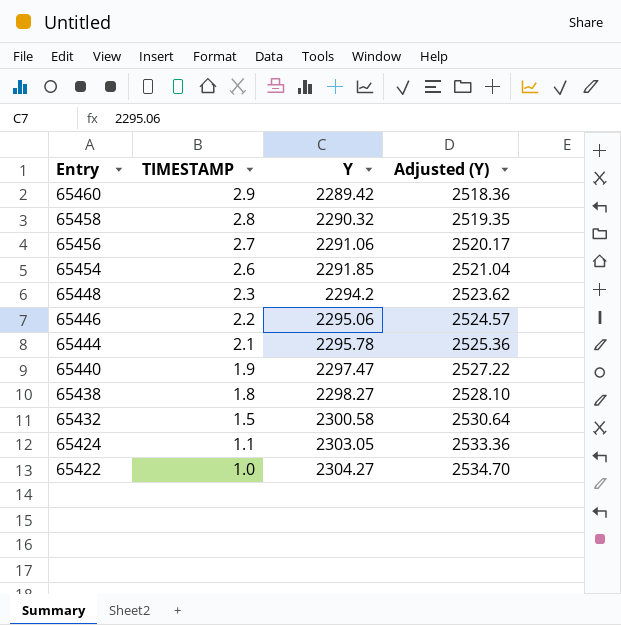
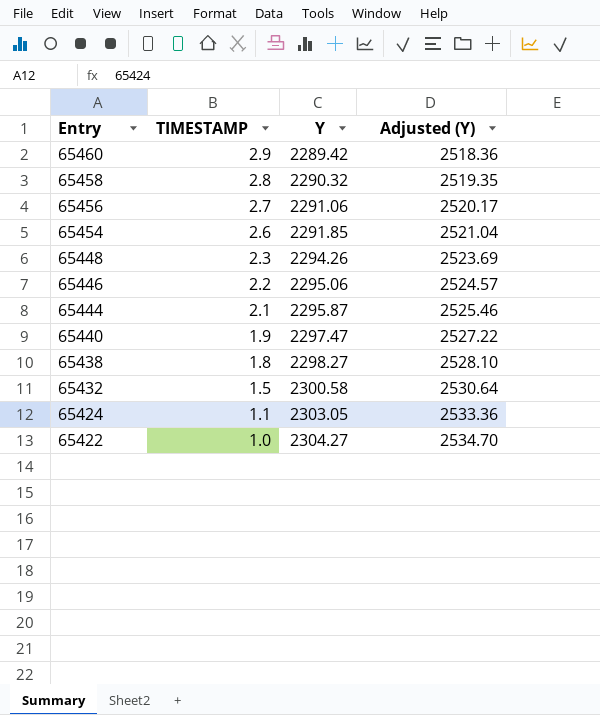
65448 | Y: 2294.2 -> 2294.26
65448 | Adjusted (Y): 2523.62 -> 2523.69
65444 | Y: 2295.78 -> 2295.87
65444 | Adjusted (Y): 2525.36 -> 2525.46

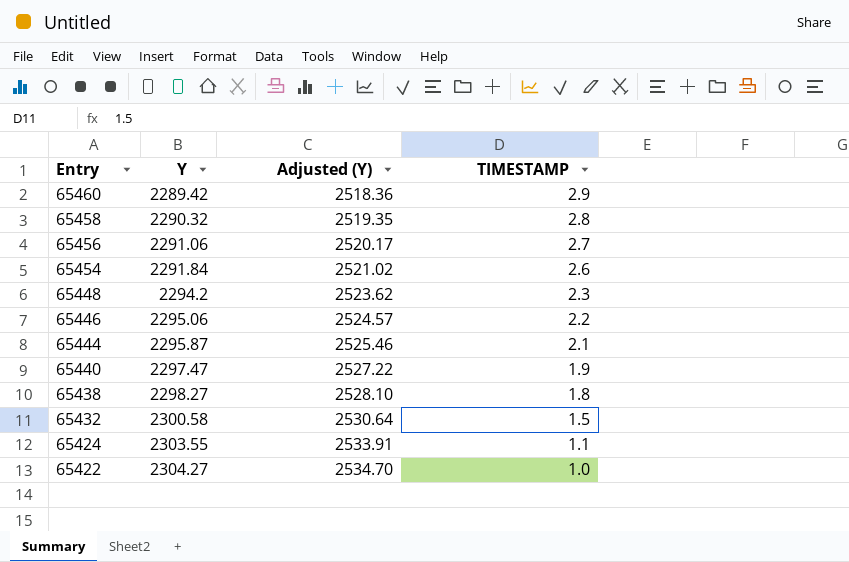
column TIMESTAMP | position: 2 -> 4
65454 | Y: 2291.85 -> 2291.84
65454 | Adjusted (Y): 2521.04 -> 2521.02
65448 | Y: 2294.26 -> 2294.2
65448 | Adjusted (Y): 2523.69 -> 2523.62
65424 | Y: 2303.05 -> 2303.55
65424 | Adjusted (Y): 2533.36 -> 2533.91

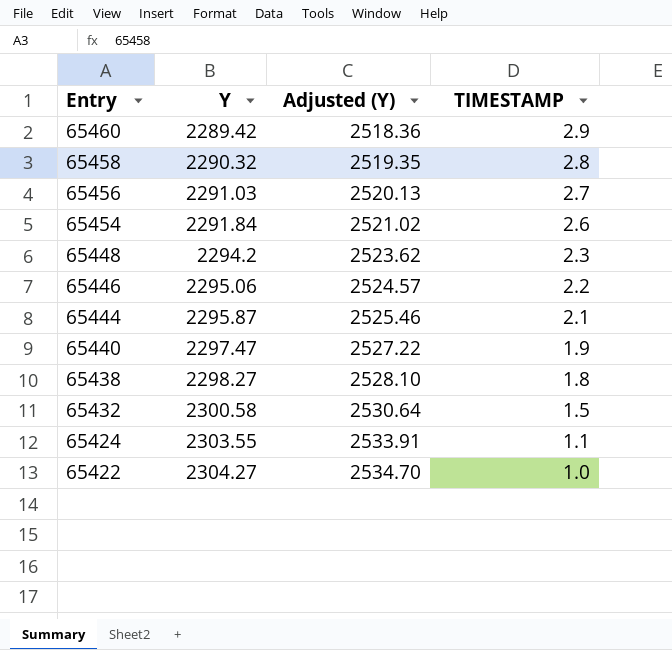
65456 | Y: 2291.06 -> 2291.03
65456 | Adjusted (Y): 2520.17 -> 2520.13

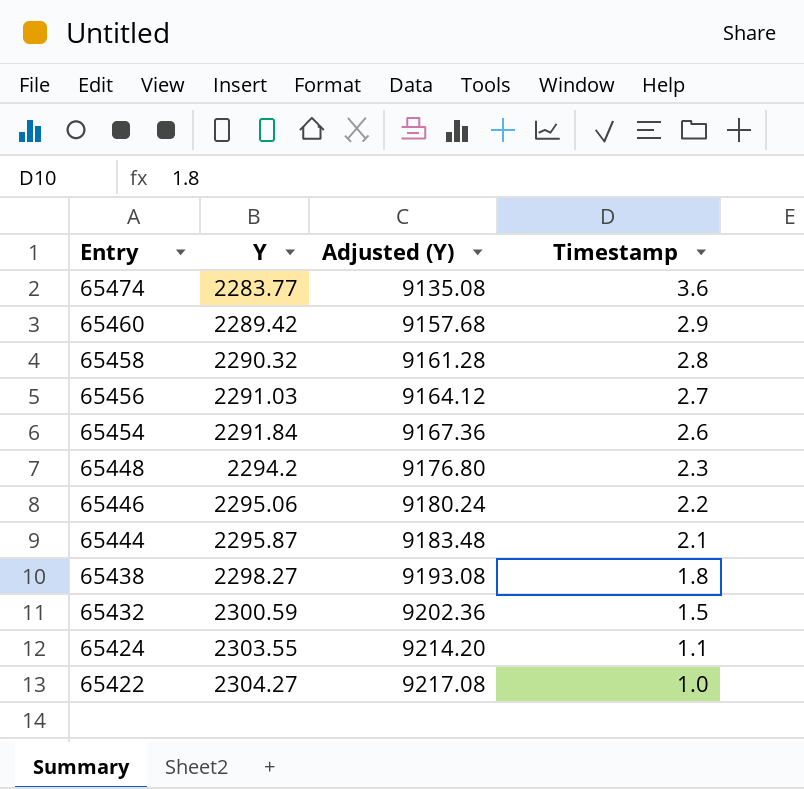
column Adjusted (Y) | formula: [Y] * 1.1 -> [Y] * 4
column name: TIMESTAMP -> Timestamp
row 65440: 2297.47 | 2527.22 | 1.9 -> none
row 65474: none -> 2283.77 | 9135.08 | 3.6
65432 | Y: 2300.58 -> 2300.59

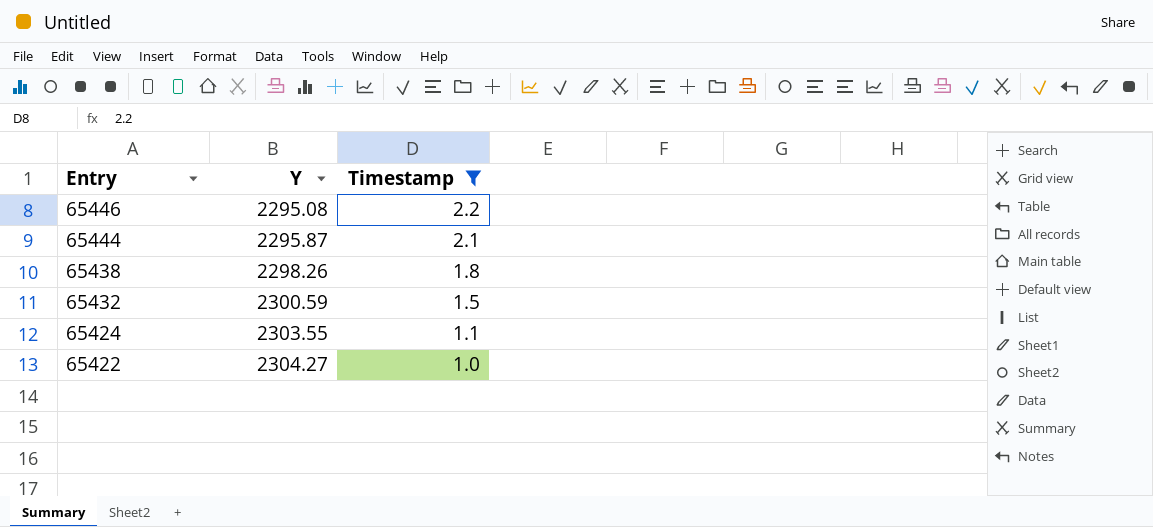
filter: none -> Timestamp <= 2.2
column Adjusted (Y) | formula: [Y] * 4 -> none
65446 | Y: 2295.06 -> 2295.08
65438 | Y: 2298.27 -> 2298.26

